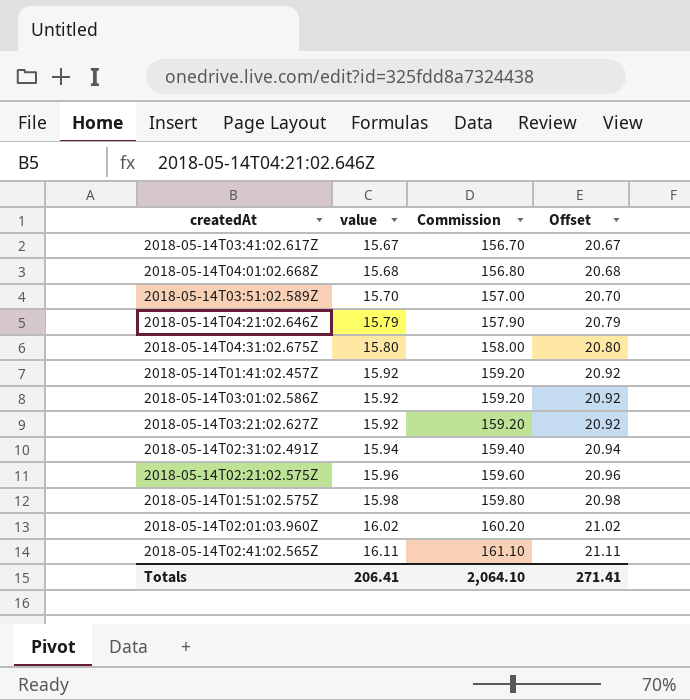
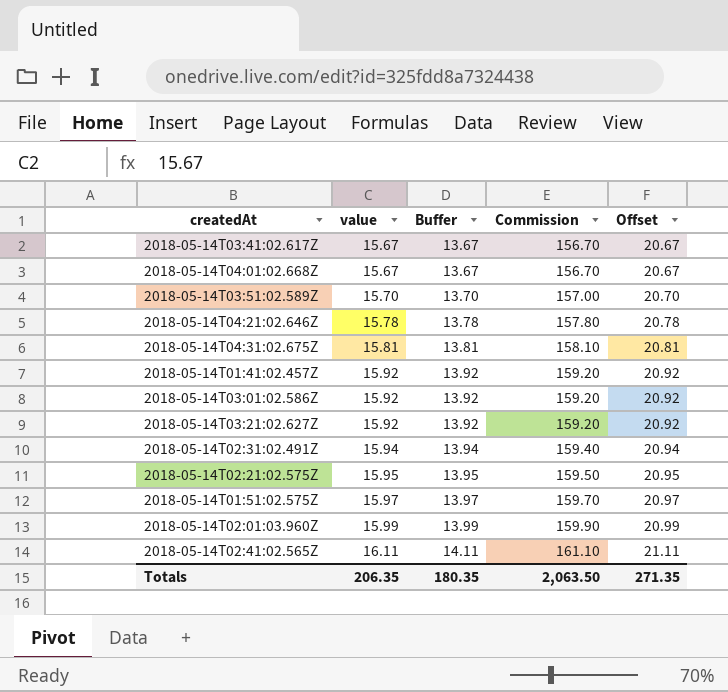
column Buffer | formula: none -> [value] - 2
2018-05-14T04:01:02.668Z | value: 15.68 -> 15.67
2018-05-14T04:01:02.668Z | Commission: 156.80 -> 156.70
2018-05-14T04:01:02.668Z | Offset: 20.68 -> 20.67
2018-05-14T04:21:02.646Z | value: 15.79 -> 15.78
2018-05-14T04:21:02.646Z | Commission: 157.90 -> 157.80
2018-05-14T04:21:02.646Z | Offset: 20.79 -> 20.78
2018-05-14T04:31:02.675Z | value: 15.80 -> 15.81
2018-05-14T04:31:02.675Z | Commission: 158.00 -> 158.10
2018-05-14T04:31:02.675Z | Offset: 20.80 -> 20.81
2018-05-14T02:21:02.575Z | value: 15.96 -> 15.95
2018-05-14T02:21:02.575Z | Commission: 159.60 -> 159.50
2018-05-14T02:21:02.575Z | Offset: 20.96 -> 20.95
2018-05-14T01:51:02.575Z | value: 15.98 -> 15.97
2018-05-14T01:51:02.575Z | Commission: 159.80 -> 159.70
2018-05-14T01:51:02.575Z | Offset: 20.98 -> 20.97
2018-05-14T02:01:03.960Z | value: 16.02 -> 15.99
2018-05-14T02:01:03.960Z | Commission: 160.20 -> 159.90
2018-05-14T02:01:03.960Z | Offset: 21.02 -> 20.99
Totals | value: 206.41 -> 206.35
Totals | Commission: 2,064.10 -> 2,063.50
Totals | Offset: 271.41 -> 271.35

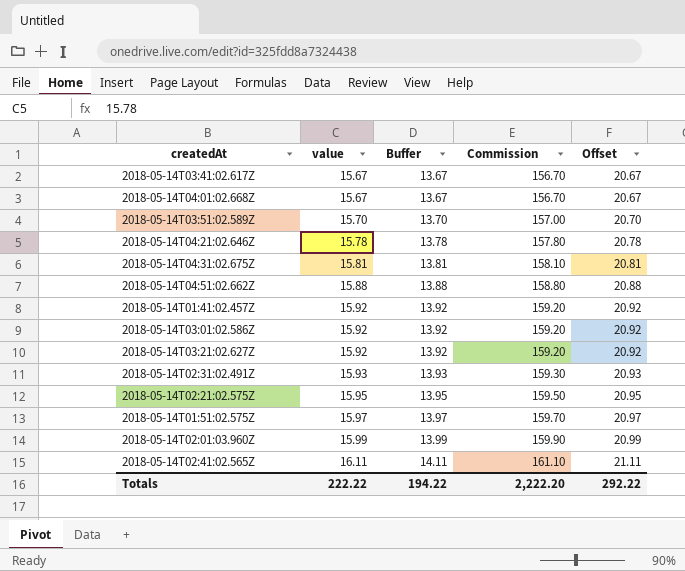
row 2018-05-14T04:51:02.662Z: none -> 15.88 | 13.88 | 158.80 | 20.88
2018-05-14T02:31:02.491Z | value: 15.94 -> 15.93
2018-05-14T02:31:02.491Z | Buffer: 13.94 -> 13.93
2018-05-14T02:31:02.491Z | Commission: 159.40 -> 159.30
2018-05-14T02:31:02.491Z | Offset: 20.94 -> 20.93
Totals | value: 206.35 -> 222.22
Totals | Buffer: 180.35 -> 194.22
Totals | Commission: 2,063.50 -> 2,222.20
Totals | Offset: 271.35 -> 292.22

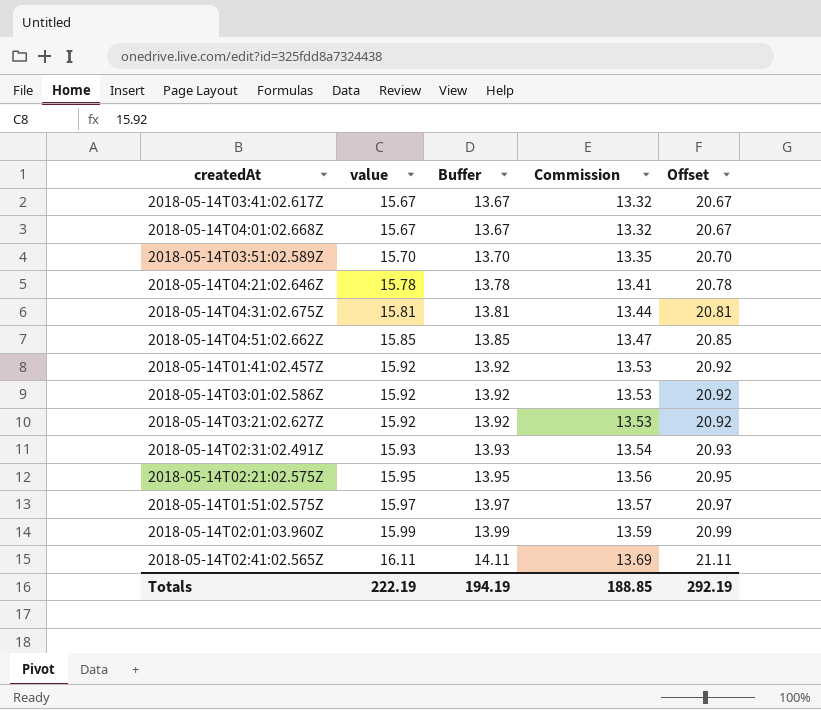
column Commission | formula: [value] * 10 -> [value] * 0.85
2018-05-14T04:51:02.662Z | value: 15.88 -> 15.85
2018-05-14T04:51:02.662Z | Buffer: 13.88 -> 13.85
2018-05-14T04:51:02.662Z | Offset: 20.88 -> 20.85
Totals | value: 222.22 -> 222.19
Totals | Buffer: 194.22 -> 194.19
Totals | Commission: 2,222.20 -> 188.85
Totals | Offset: 292.22 -> 292.19

